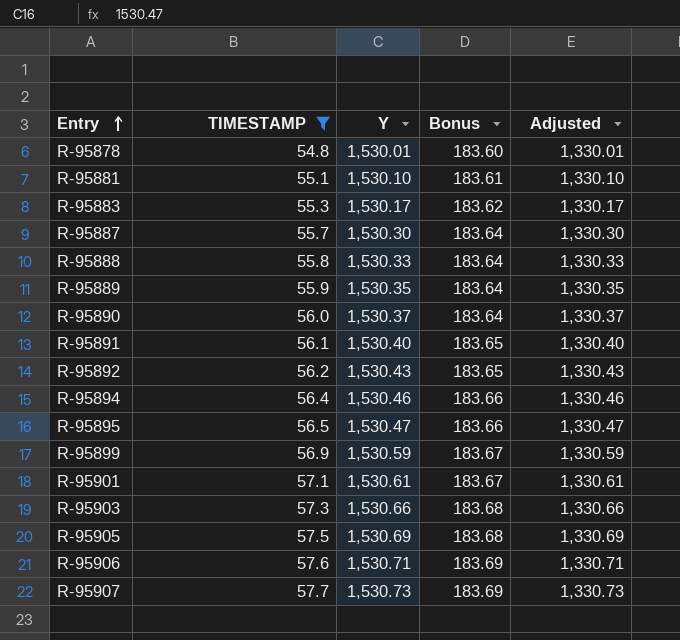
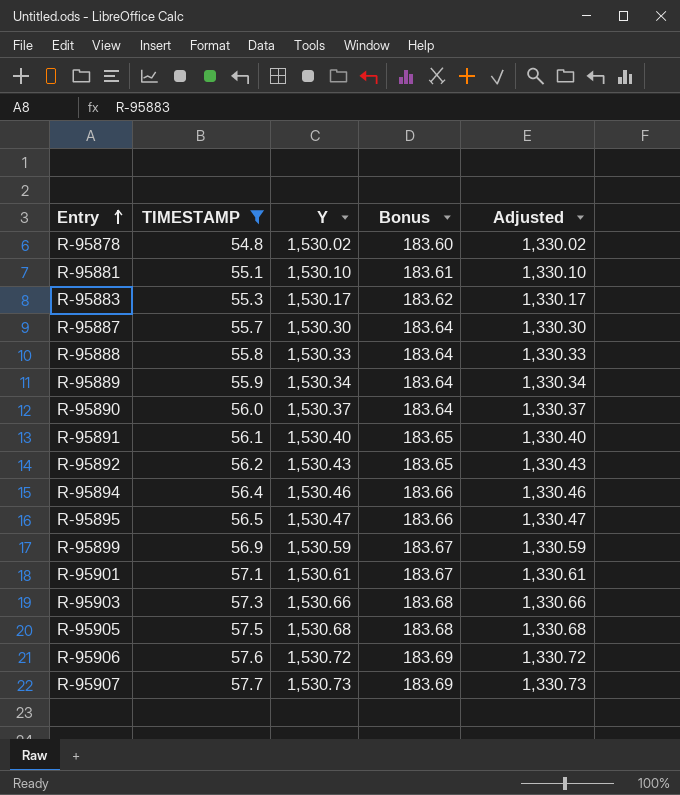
R-95878 | Y: 1,530.01 -> 1,530.02
R-95878 | Adjusted: 1,330.01 -> 1,330.02
R-95889 | Y: 1,530.35 -> 1,530.34
R-95889 | Adjusted: 1,330.35 -> 1,330.34
R-95905 | Y: 1,530.69 -> 1,530.68
R-95905 | Adjusted: 1,330.69 -> 1,330.68
R-95906 | Y: 1,530.71 -> 1,530.72
R-95906 | Adjusted: 1,330.71 -> 1,330.72

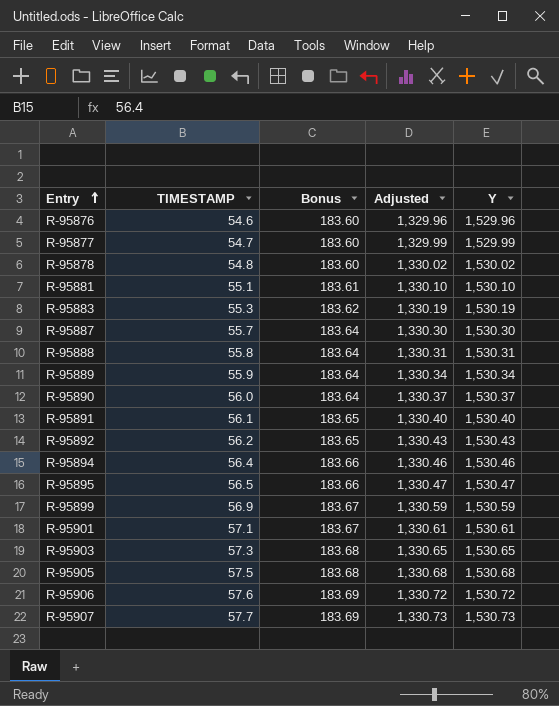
filter: TIMESTAMP >= 54.8 -> none
column Y | position: 3 -> 5
R-95883 | Adjusted: 1,330.17 -> 1,330.19
R-95883 | Y: 1,530.17 -> 1,530.19
R-95888 | Adjusted: 1,330.33 -> 1,330.31
R-95888 | Y: 1,530.33 -> 1,530.31
R-95903 | Adjusted: 1,330.66 -> 1,330.65
R-95903 | Y: 1,530.66 -> 1,530.65

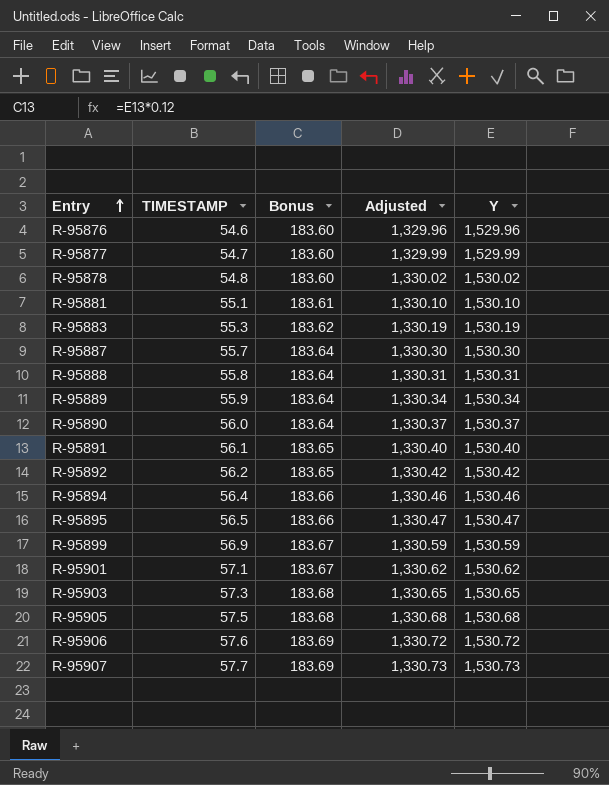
R-95892 | Adjusted: 1,330.43 -> 1,330.42
R-95892 | Y: 1,530.43 -> 1,530.42
R-95901 | Adjusted: 1,330.61 -> 1,330.62
R-95901 | Y: 1,530.61 -> 1,530.62

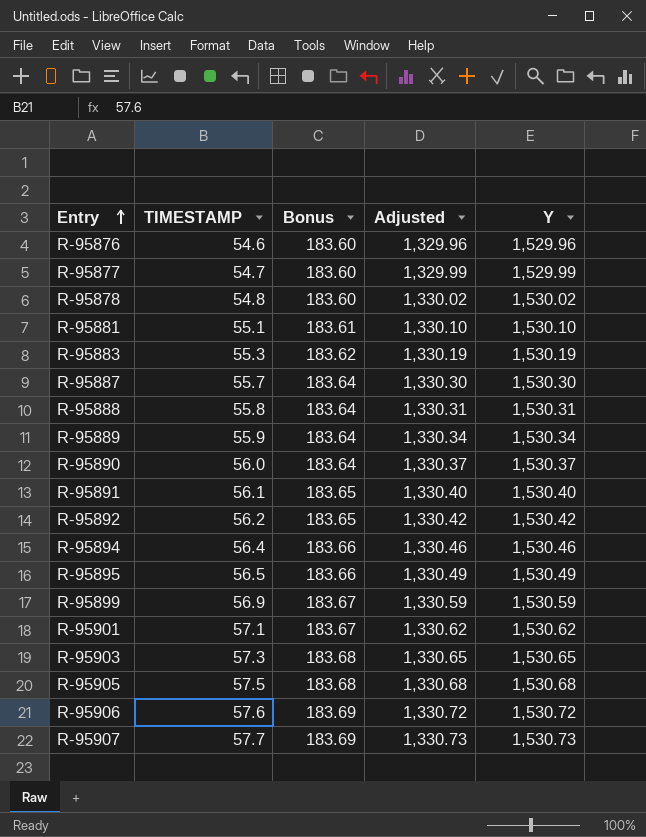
R-95895 | Adjusted: 1,330.47 -> 1,330.49
R-95895 | Y: 1,530.47 -> 1,530.49

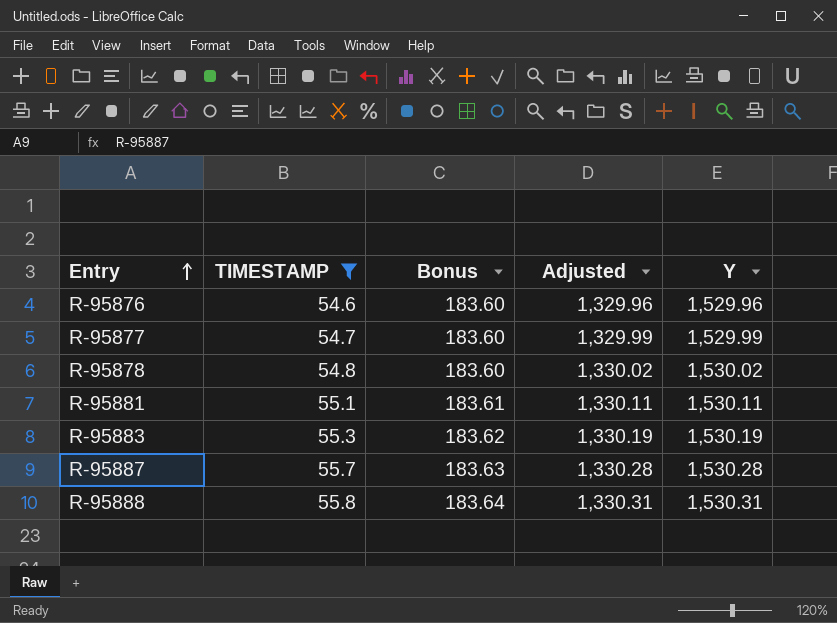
filter: none -> TIMESTAMP <= 55.8
R-95881 | Adjusted: 1,330.10 -> 1,330.11
R-95881 | Y: 1,530.10 -> 1,530.11
R-95887 | Bonus: 183.64 -> 183.63
R-95887 | Adjusted: 1,330.30 -> 1,330.28
R-95887 | Y: 1,530.30 -> 1,530.28

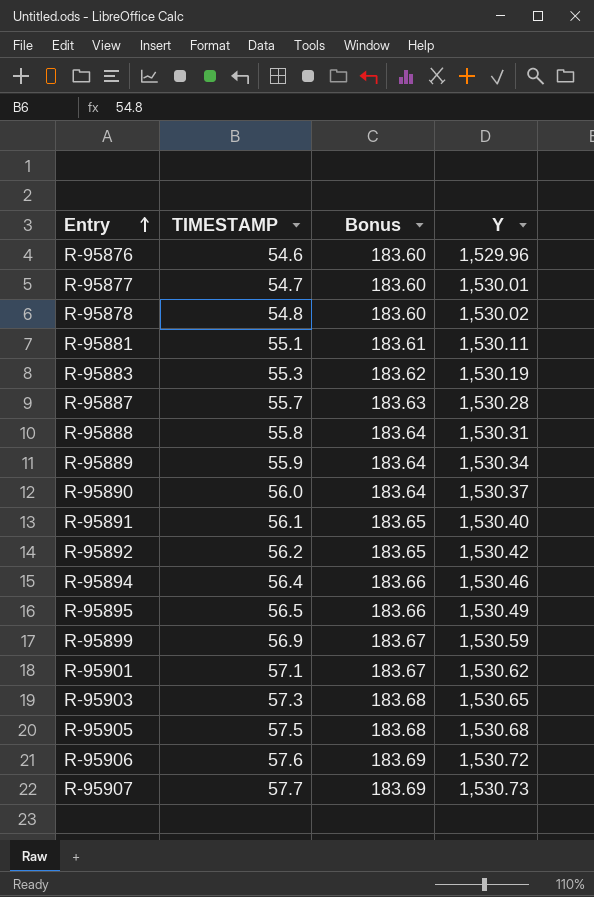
filter: TIMESTAMP <= 55.8 -> none
column Adjusted | formula: [Y] - 200 -> none
R-95877 | Y: 1,529.99 -> 1,530.01

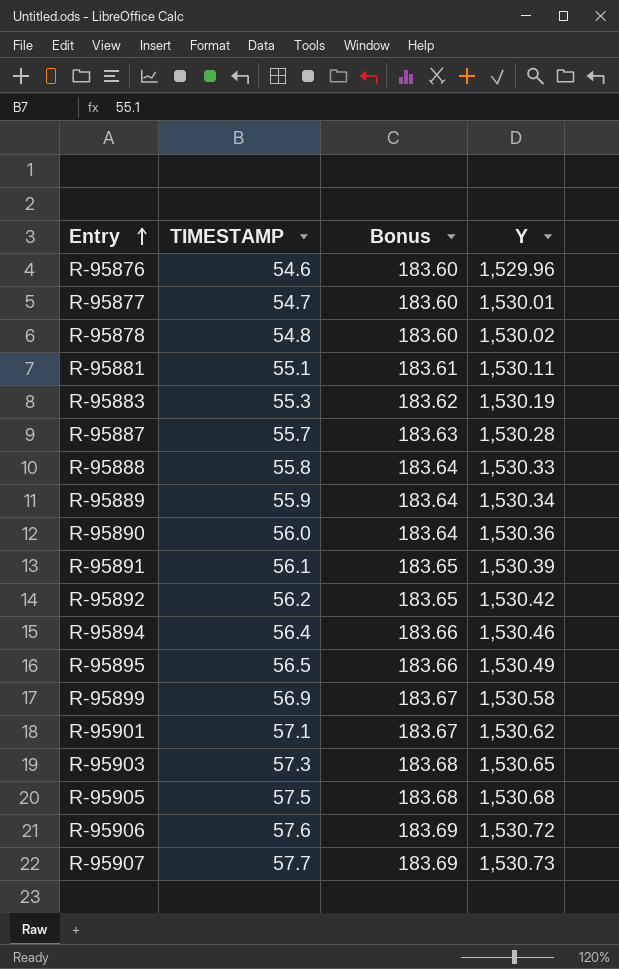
R-95888 | Y: 1,530.31 -> 1,530.33
R-95890 | Y: 1,530.37 -> 1,530.36
R-95891 | Y: 1,530.40 -> 1,530.39
R-95899 | Y: 1,530.59 -> 1,530.58

